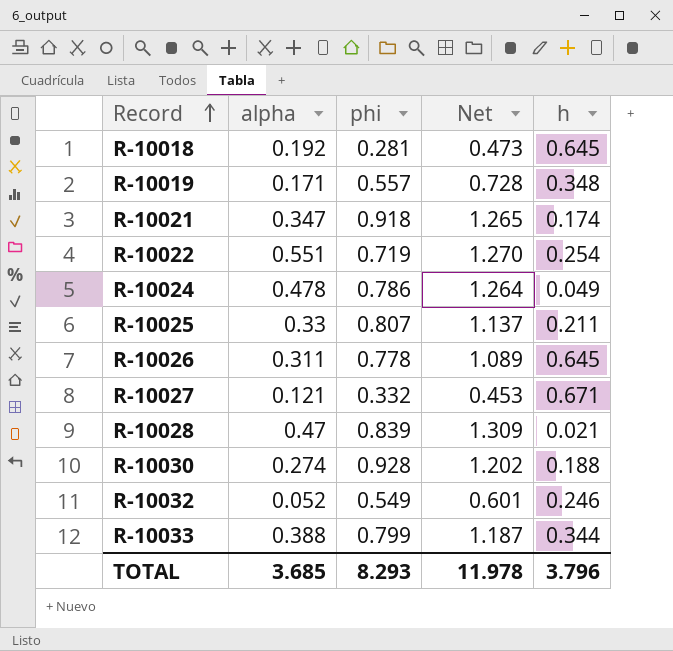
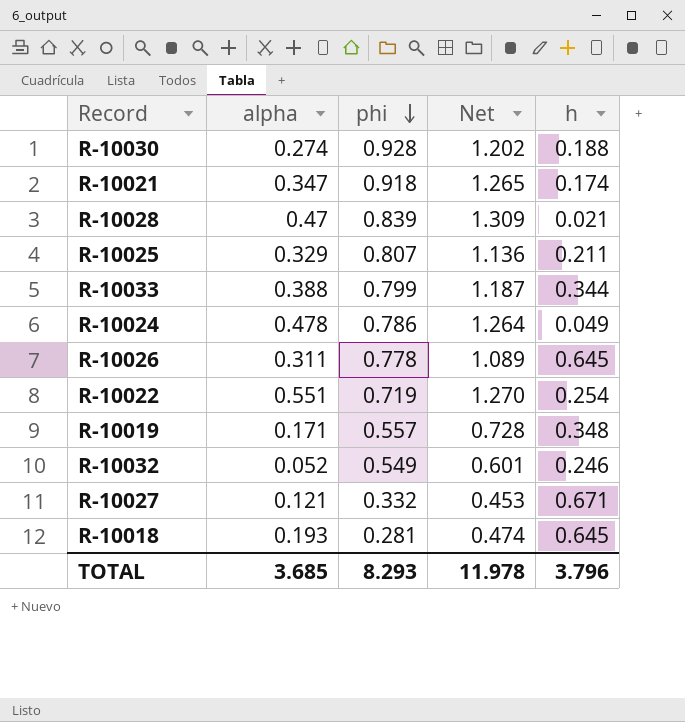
row order: Record ascending -> phi descending
R-10025 | alpha: 0.33 -> 0.329
R-10025 | Net: 1.137 -> 1.136
R-10018 | alpha: 0.192 -> 0.193
R-10018 | Net: 0.473 -> 0.474

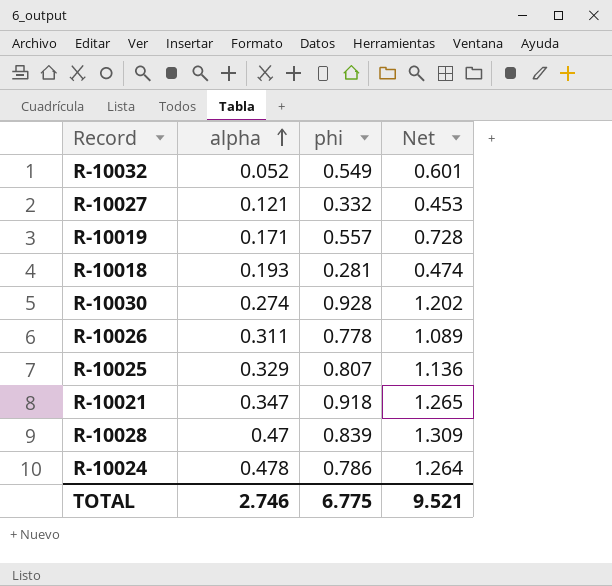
row order: phi descending -> alpha ascending
column h | position: 5 -> none
row R-10033: 0.388 | 0.799 | 1.187 | 0.344 -> none
row R-10022: 0.551 | 0.719 | 1.270 | 0.254 -> none
TOTAL | alpha: 3.685 -> 2.746
TOTAL | phi: 8.293 -> 6.775
TOTAL | Net: 11.978 -> 9.521

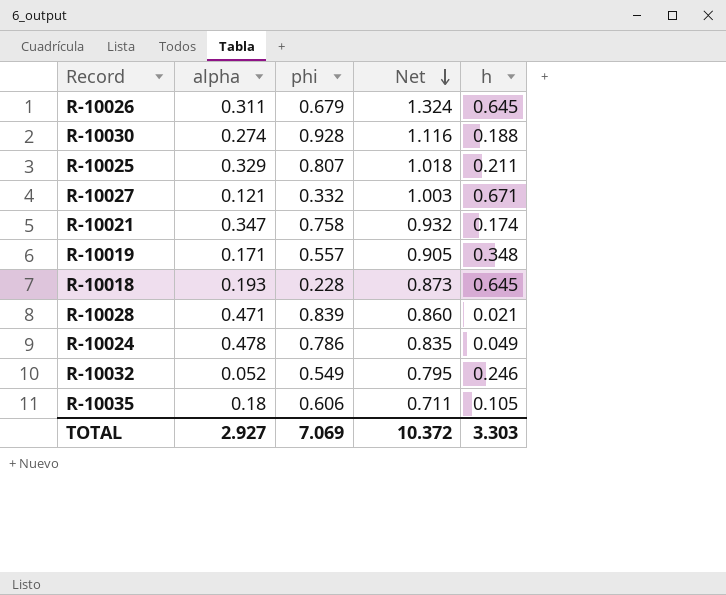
row order: alpha ascending -> Net descending
column Net | formula: [alpha] + [phi] -> [phi] + [h]
column h | position: none -> 5
R-10026 | phi: 0.778 -> 0.679
R-10021 | phi: 0.918 -> 0.758
R-10018 | phi: 0.281 -> 0.228
R-10028 | alpha: 0.47 -> 0.471
row R-10035: none -> 0.18 | 0.606 | 0.711 | 0.105
TOTAL | alpha: 2.746 -> 2.927
TOTAL | phi: 6.775 -> 7.069
TOTAL | Net: 9.521 -> 10.372

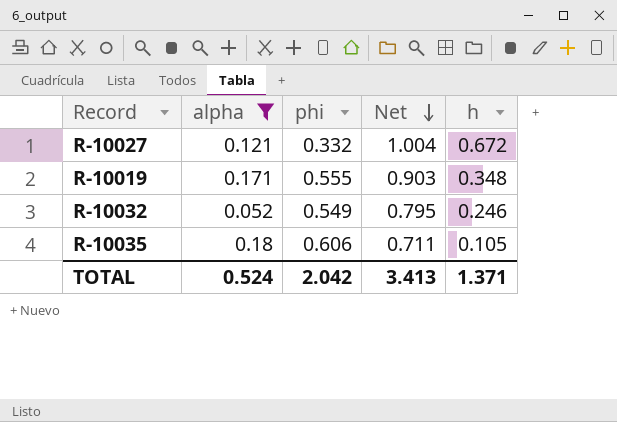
filter: none -> alpha <= 0.18
R-10027 | Net: 1.003 -> 1.004
R-10027 | h: 0.671 -> 0.672
R-10019 | phi: 0.557 -> 0.555
R-10019 | Net: 0.905 -> 0.903
TOTAL | alpha: 2.927 -> 0.524
TOTAL | phi: 7.069 -> 2.042
TOTAL | Net: 10.372 -> 3.413
TOTAL | h: 3.303 -> 1.371

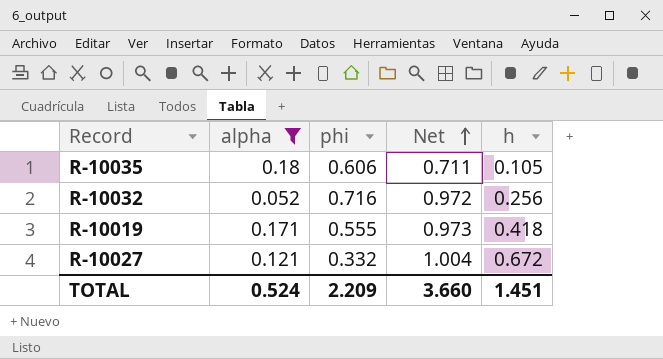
row order: Net descending -> Net ascending
R-10032 | phi: 0.549 -> 0.716
R-10032 | Net: 0.795 -> 0.972
R-10032 | h: 0.246 -> 0.256
R-10019 | Net: 0.903 -> 0.973
R-10019 | h: 0.348 -> 0.418
TOTAL | phi: 2.042 -> 2.209
TOTAL | Net: 3.413 -> 3.660
TOTAL | h: 1.371 -> 1.451

